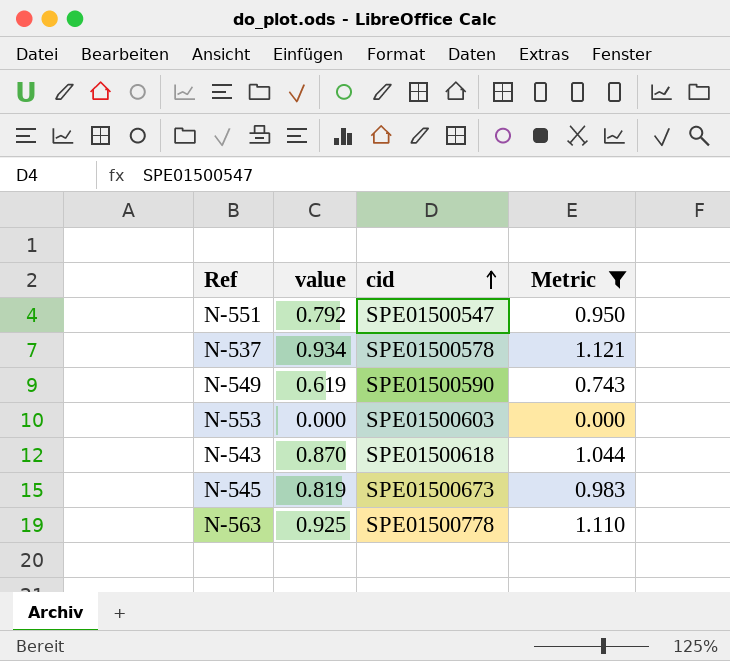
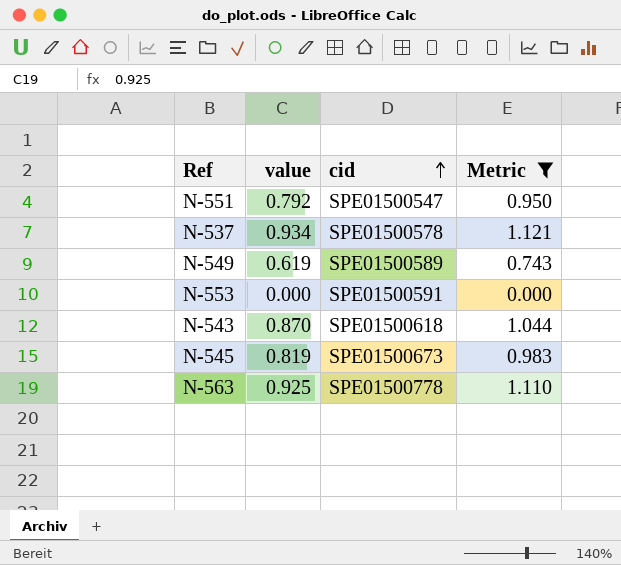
N-549 | cid: SPE01500590 -> SPE01500589
N-553 | cid: SPE01500603 -> SPE01500591

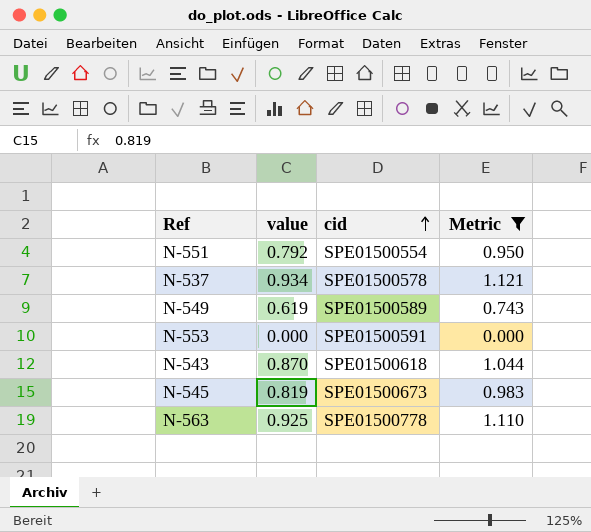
N-551 | cid: SPE01500547 -> SPE01500554

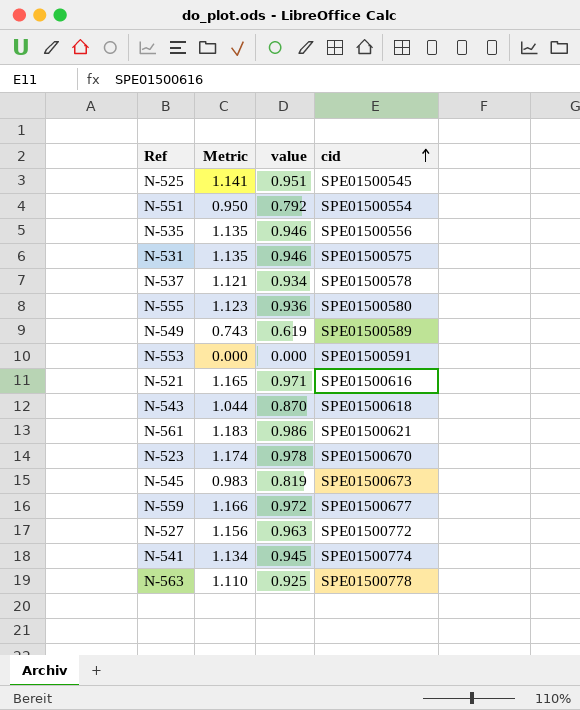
filter: Metric <= 1.121 -> none
column Metric | position: 4 -> 2

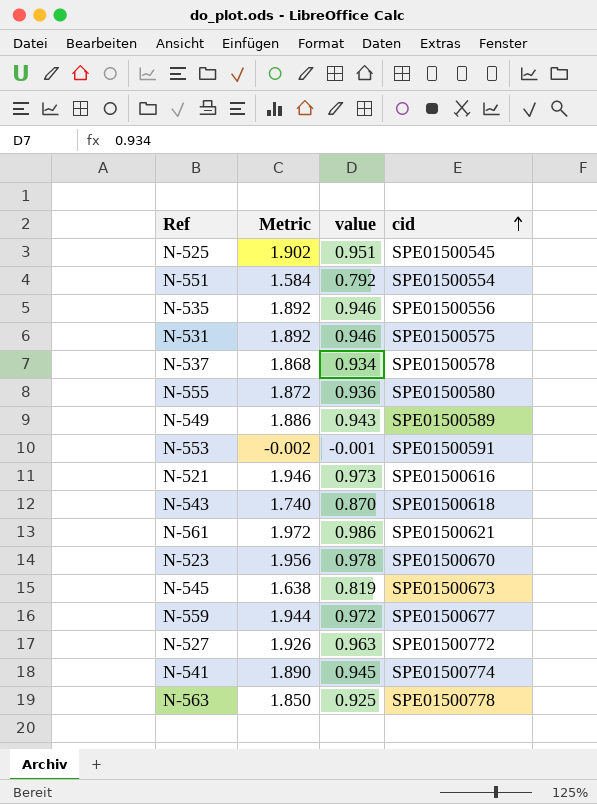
column Metric | formula: [value] * 1.2 -> [value] * 2
N-549 | value: 0.619 -> 0.943
N-553 | value: 0.000 -> -0.001
N-521 | value: 0.971 -> 0.973

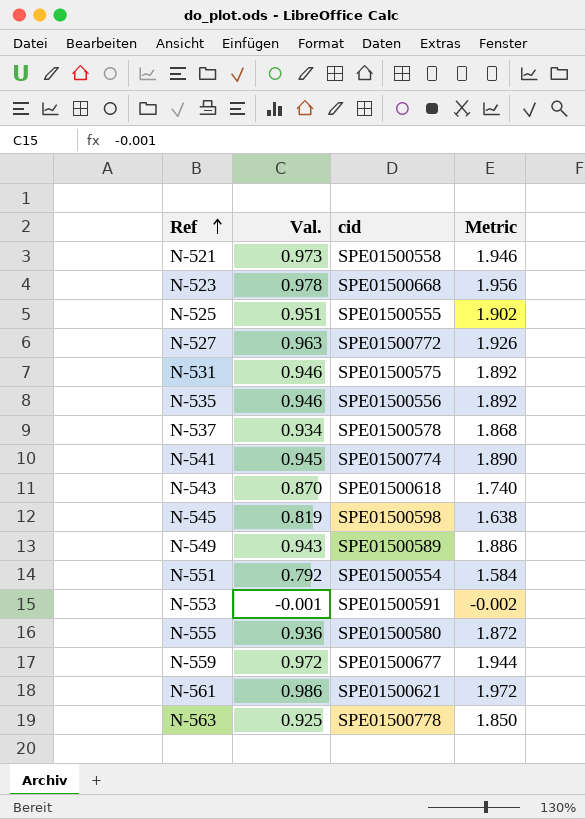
row order: cid ascending -> Ref ascending
column name: value -> Val.
column Metric | position: 2 -> 4
N-521 | cid: SPE01500616 -> SPE01500558
N-523 | cid: SPE01500670 -> SPE01500668
N-525 | cid: SPE01500545 -> SPE01500555
N-545 | cid: SPE01500673 -> SPE01500598

